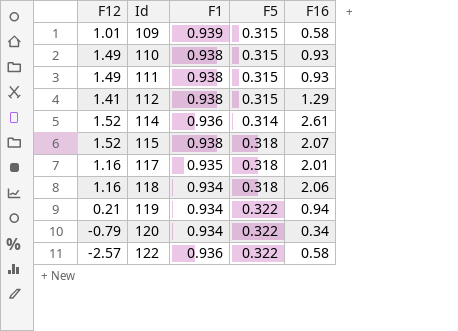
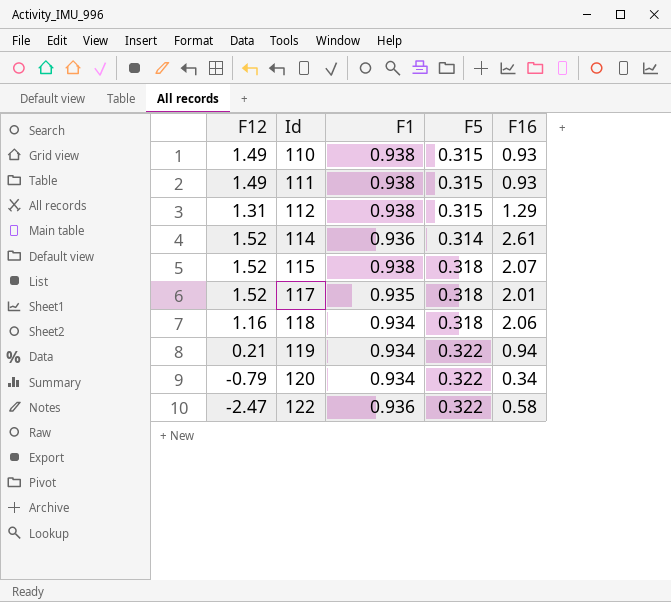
row 109: 1.01 | 0.939 | 0.315 | 0.58 -> none
112 | F12: 1.41 -> 1.31
117 | F12: 1.16 -> 1.52
122 | F12: -2.57 -> -2.47

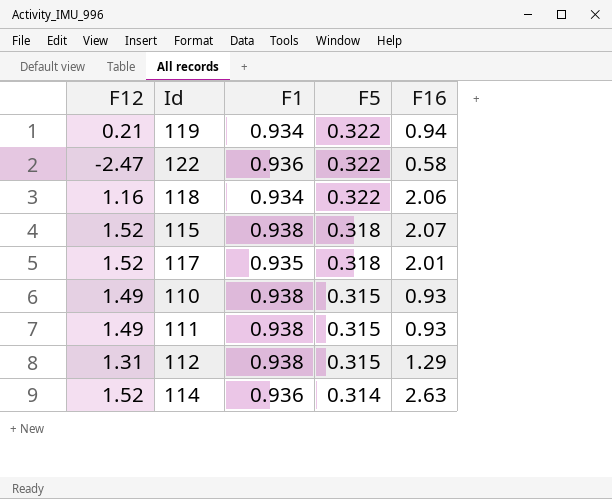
row order: Id ascending -> F5 descending
row 120: -0.79 | 0.934 | 0.322 | 0.34 -> none
118 | F5: 0.318 -> 0.322
114 | F16: 2.61 -> 2.63

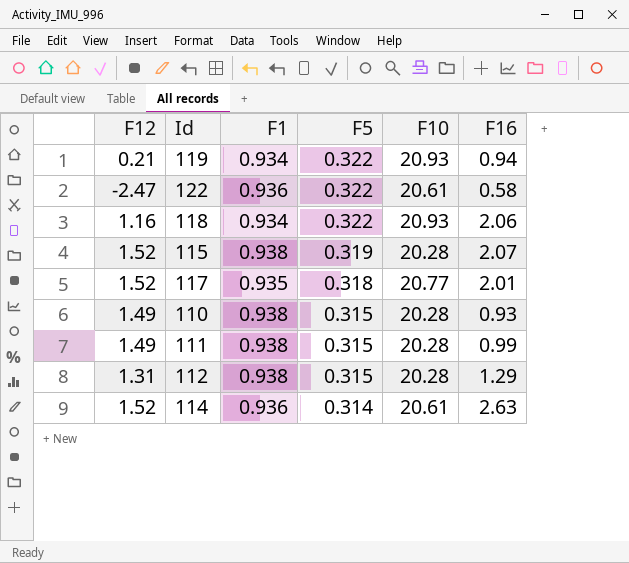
column F10 | position: none -> 5
115 | F5: 0.318 -> 0.319
111 | F16: 0.93 -> 0.99

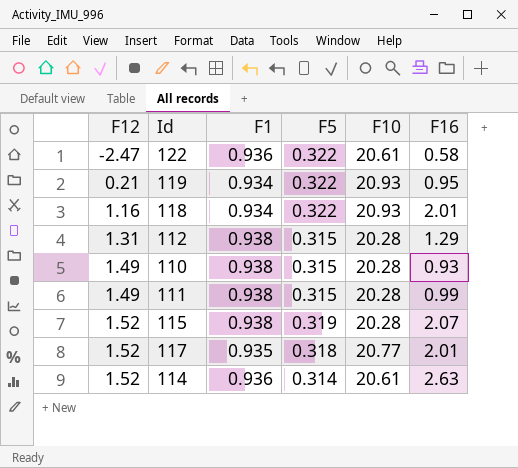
row order: F5 descending -> F12 ascending
119 | F16: 0.94 -> 0.95
118 | F16: 2.06 -> 2.01

